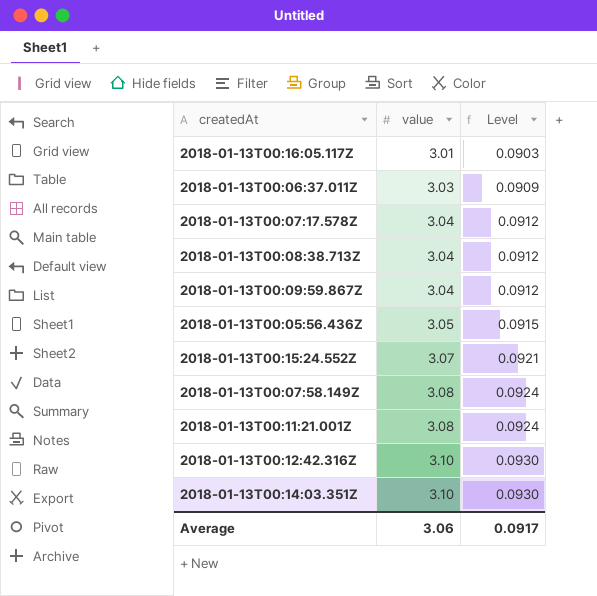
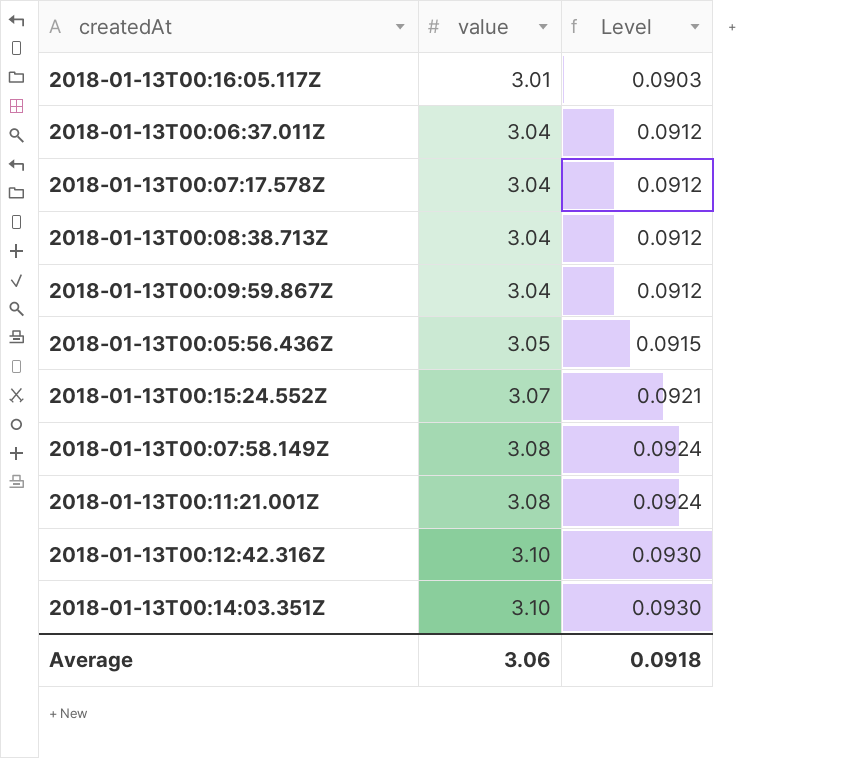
2018-01-13T00:06:37.011Z | value: 3.03 -> 3.04
2018-01-13T00:06:37.011Z | Level: 0.0909 -> 0.0912
Average | Level: 0.0917 -> 0.0918

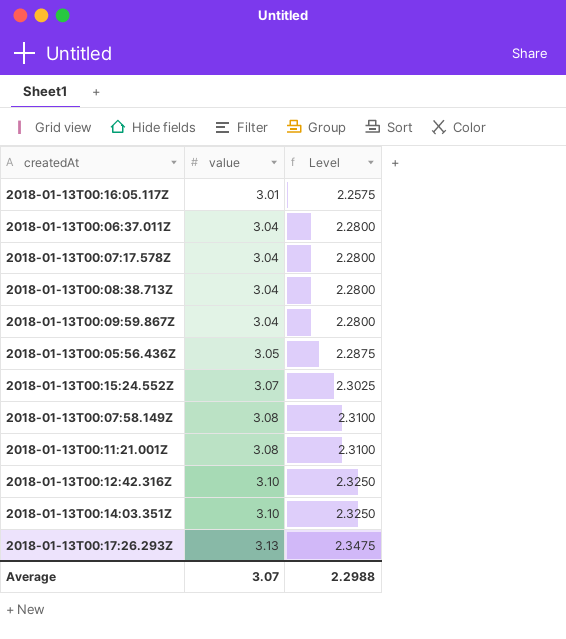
column Level | formula: [value] * 0.03 -> [value] * 0.75
row 2018-01-13T00:17:26.293Z: none -> 3.13 | 2.3475
Average | value: 3.06 -> 3.07
Average | Level: 0.0918 -> 2.2988

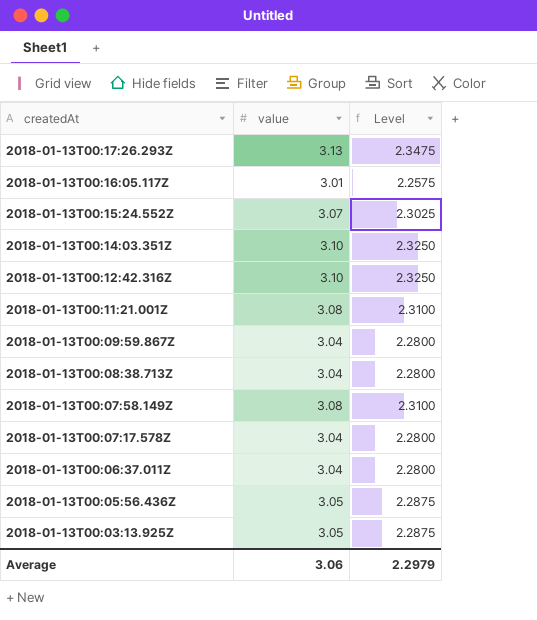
row order: value ascending -> createdAt descending
row 2018-01-13T00:03:13.925Z: none -> 3.05 | 2.2875
Average | value: 3.07 -> 3.06
Average | Level: 2.2988 -> 2.2979

